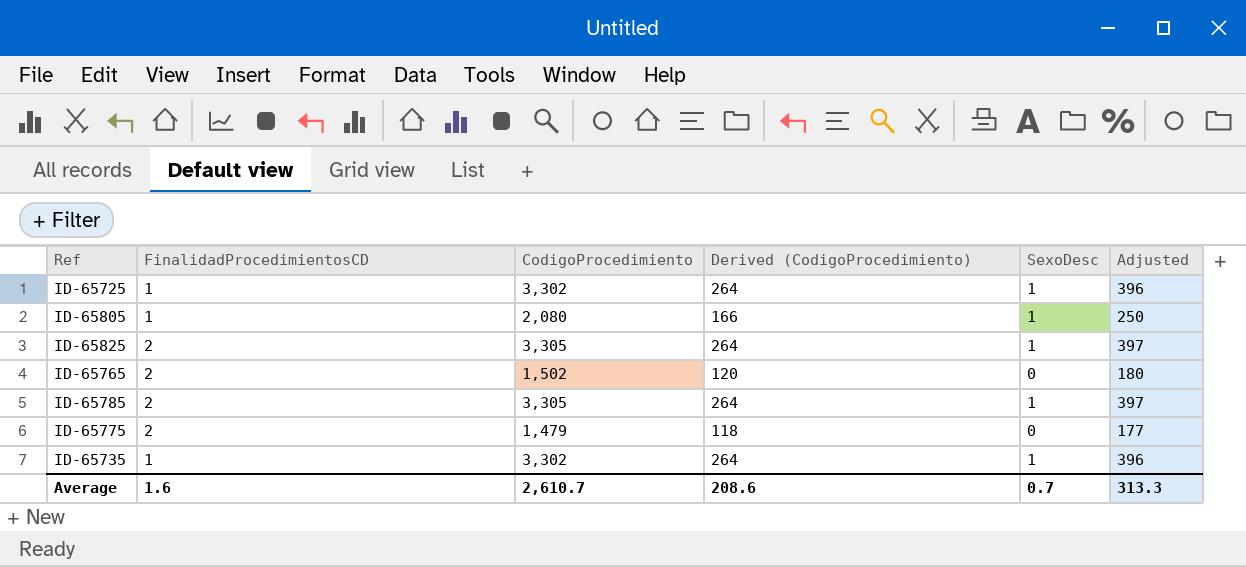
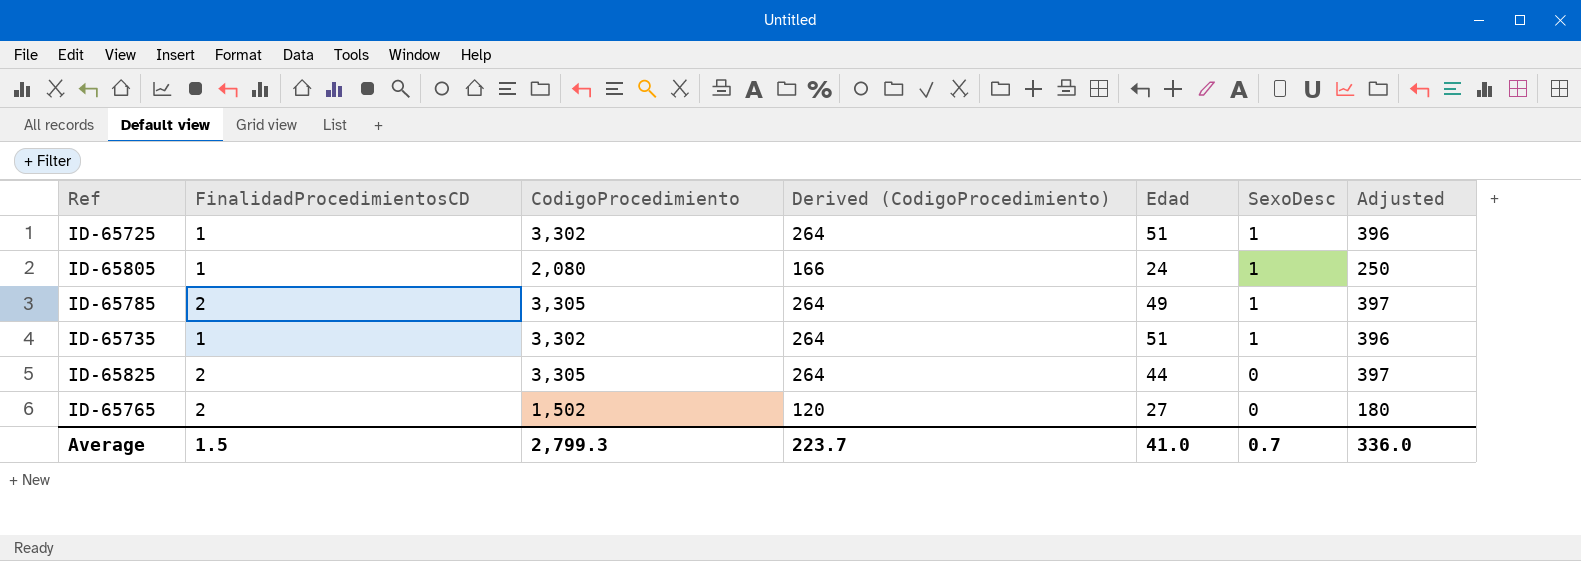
row order: none -> SexoDesc descending
column Edad | position: none -> 5
row ID-65775: 2 | 1,479 | 118 | 0 | 177 -> none
ID-65825 | SexoDesc: 1 -> 0
Average | FinalidadProcedimientosCD: 1.6 -> 1.5
Average | CodigoProcedimiento: 2,610.7 -> 2,799.3
Average | Derived (CodigoProcedimiento): 208.6 -> 223.7
Average | Adjusted: 313.3 -> 336.0

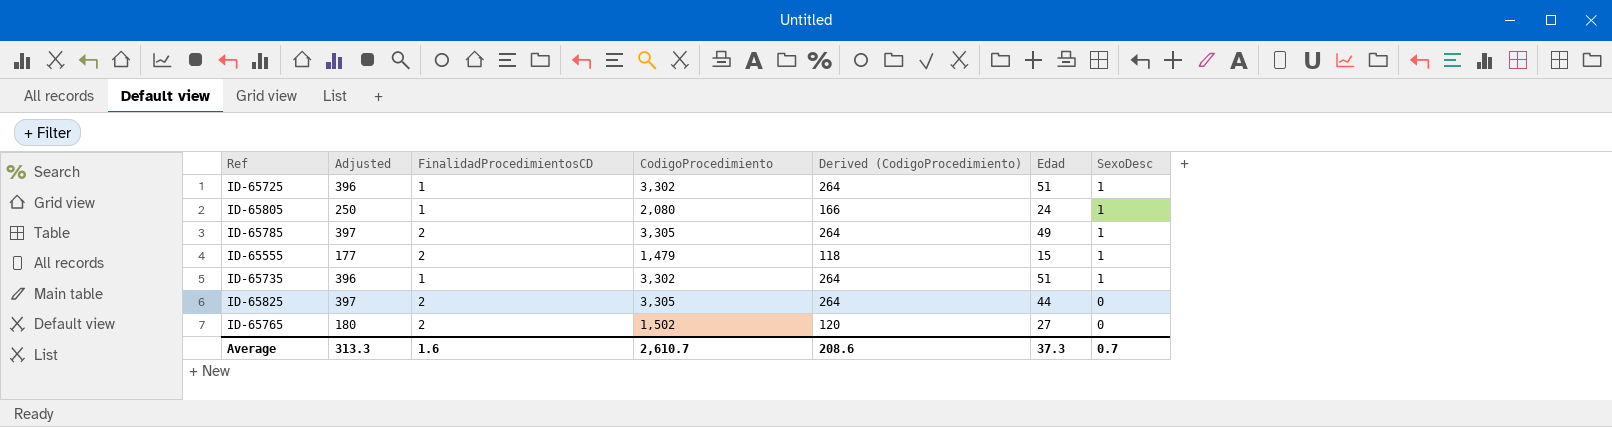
column Adjusted | position: 7 -> 2
row ID-65555: none -> 177 | 2 | 1,479 | 118 | 15 | 1
Average | Adjusted: 336.0 -> 313.3
Average | FinalidadProcedimientosCD: 1.5 -> 1.6
Average | CodigoProcedimiento: 2,799.3 -> 2,610.7
Average | Derived (CodigoProcedimiento): 223.7 -> 208.6
Average | Edad: 41.0 -> 37.3

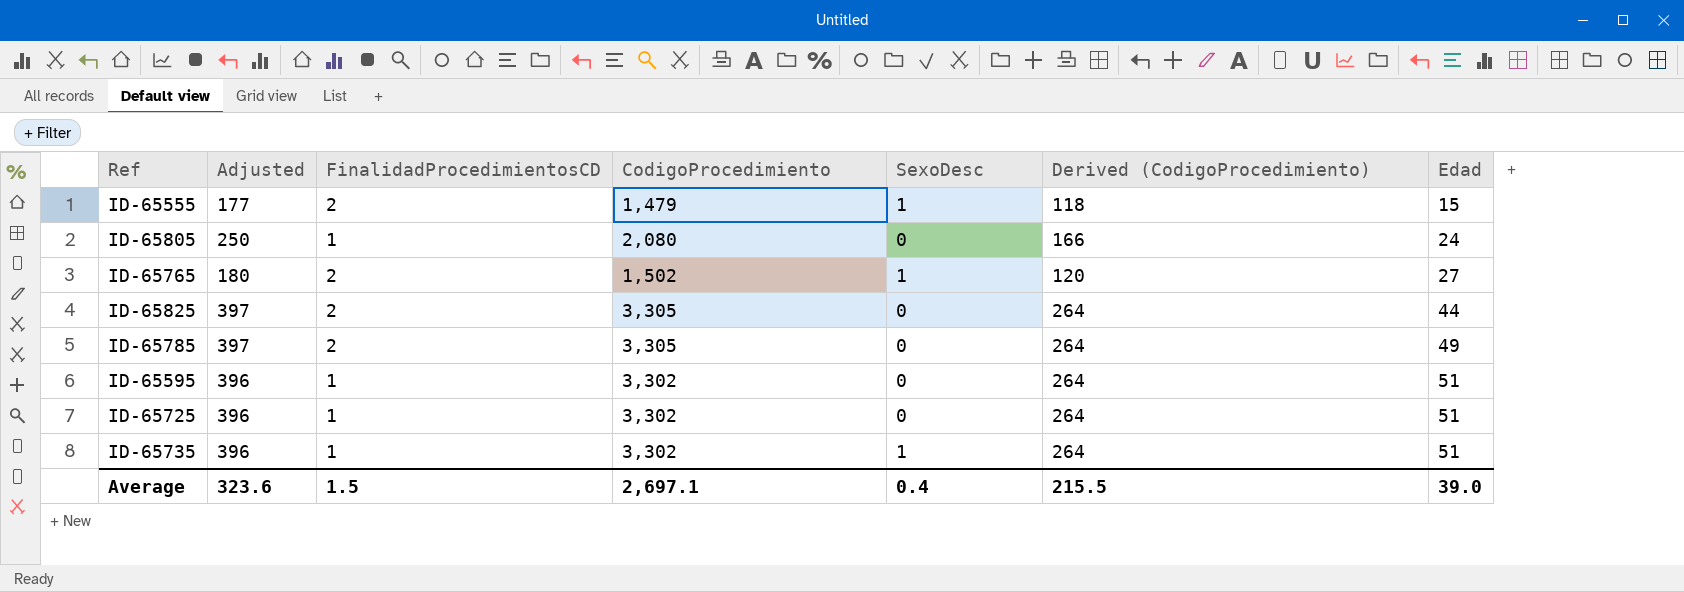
row order: SexoDesc descending -> Edad ascending
column SexoDesc | position: 7 -> 5
ID-65805 | SexoDesc: 1 -> 0
ID-65765 | SexoDesc: 0 -> 1
ID-65785 | SexoDesc: 1 -> 0
row ID-65595: none -> 396 | 1 | 3,302 | 0 | 264 | 51
ID-65725 | SexoDesc: 1 -> 0
Average | Adjusted: 313.3 -> 323.6
Average | FinalidadProcedimientosCD: 1.6 -> 1.5
Average | CodigoProcedimiento: 2,610.7 -> 2,697.1
Average | SexoDesc: 0.7 -> 0.4
Average | Derived (CodigoProcedimiento): 208.6 -> 215.5
Average | Edad: 37.3 -> 39.0

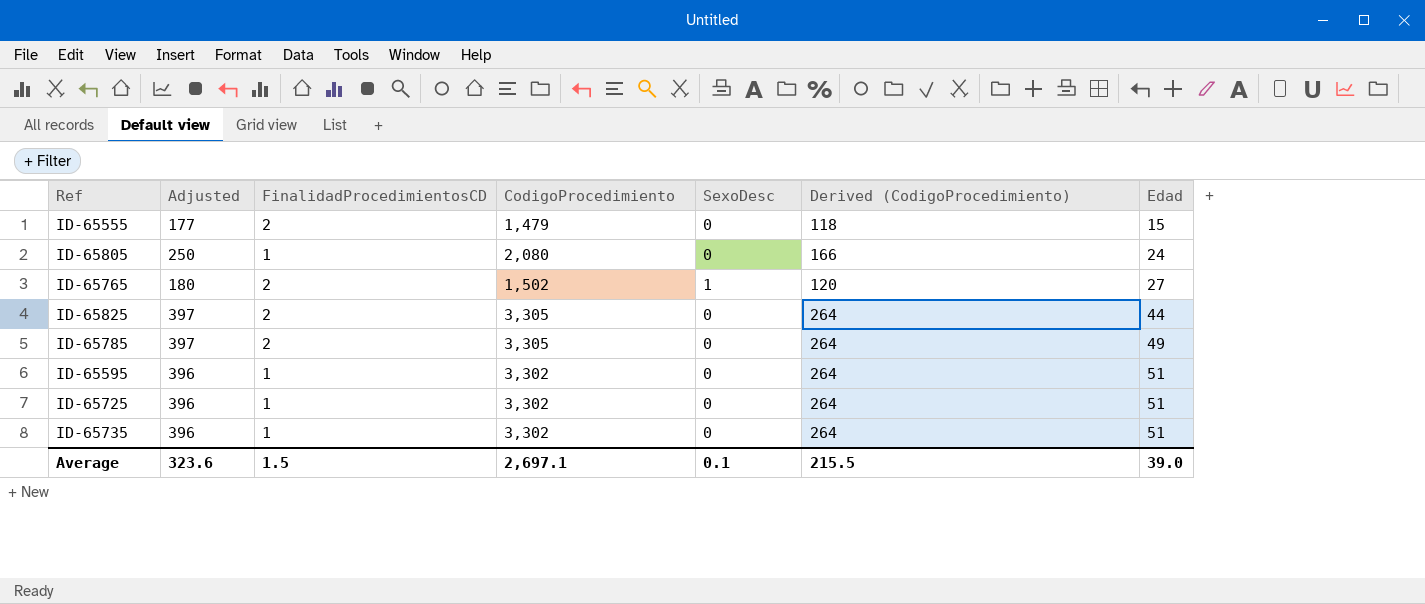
ID-65555 | SexoDesc: 1 -> 0
ID-65735 | SexoDesc: 1 -> 0
Average | SexoDesc: 0.4 -> 0.1

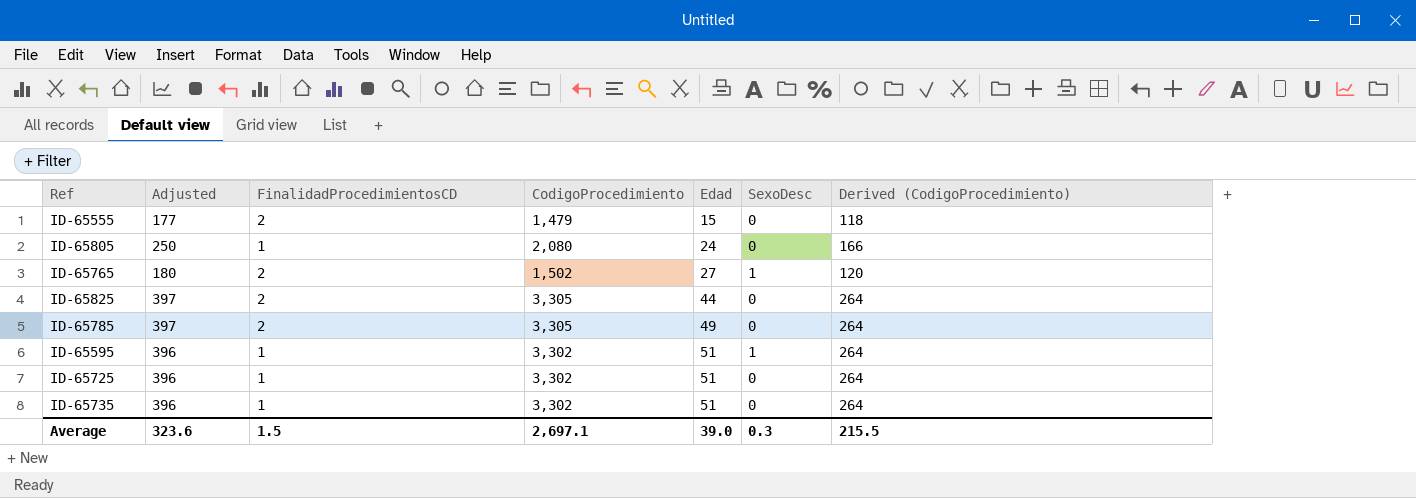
column Edad | position: 7 -> 5
ID-65595 | SexoDesc: 0 -> 1
Average | SexoDesc: 0.1 -> 0.3

